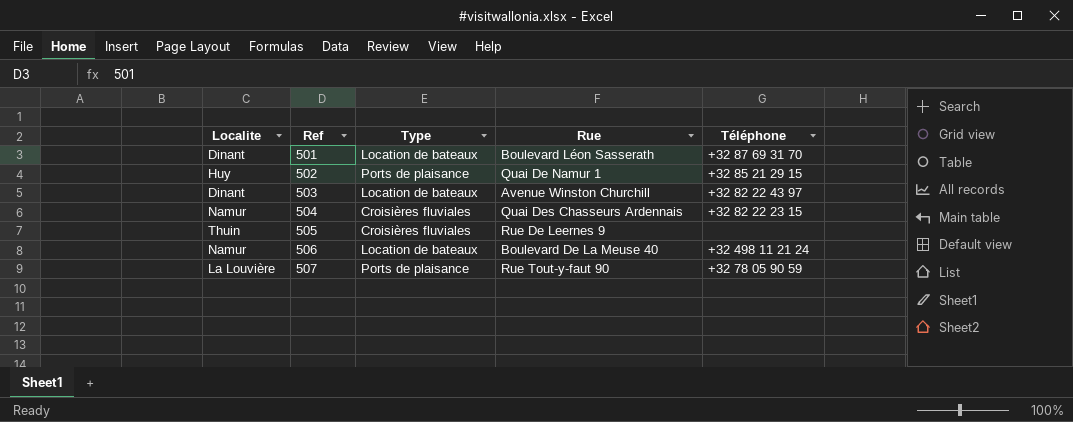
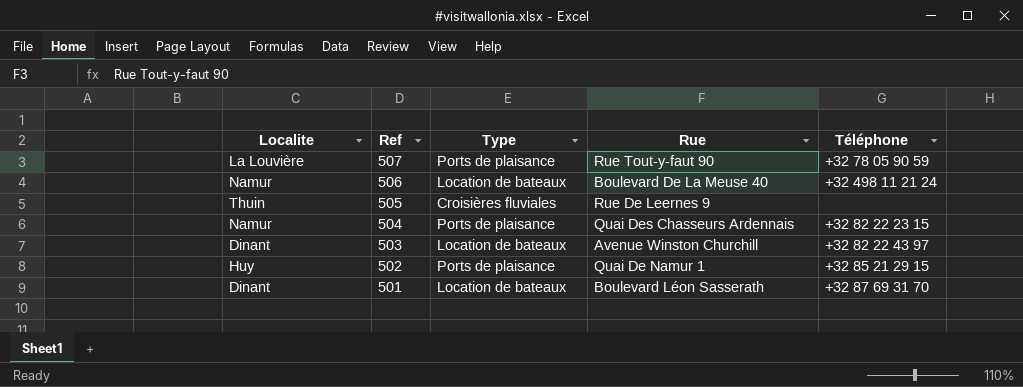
row order: Ref ascending -> Ref descending
504 | Type: Croisières fluviales -> Ports de plaisance

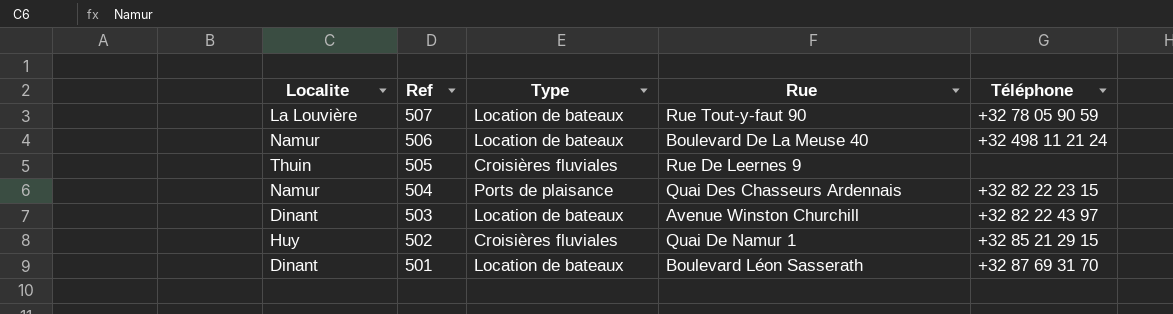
507 | Type: Ports de plaisance -> Location de bateaux
502 | Type: Ports de plaisance -> Croisières fluviales

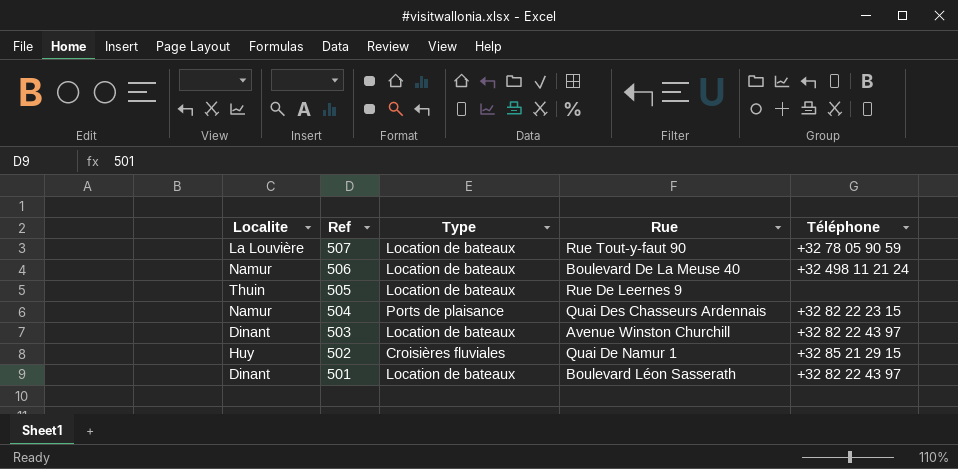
505 | Type: Croisières fluviales -> Location de bateaux
501 | Téléphone: +32 87 69 31 70 -> +32 82 22 43 97

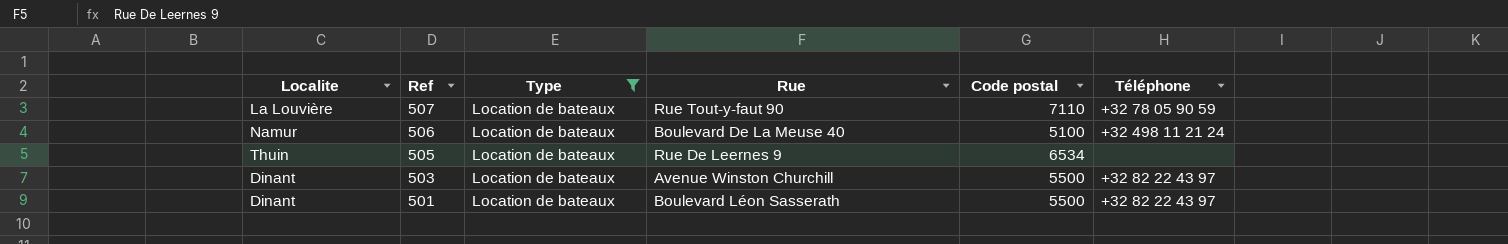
filter: none -> Type = Location de bateaux
column Code postal | position: none -> 5

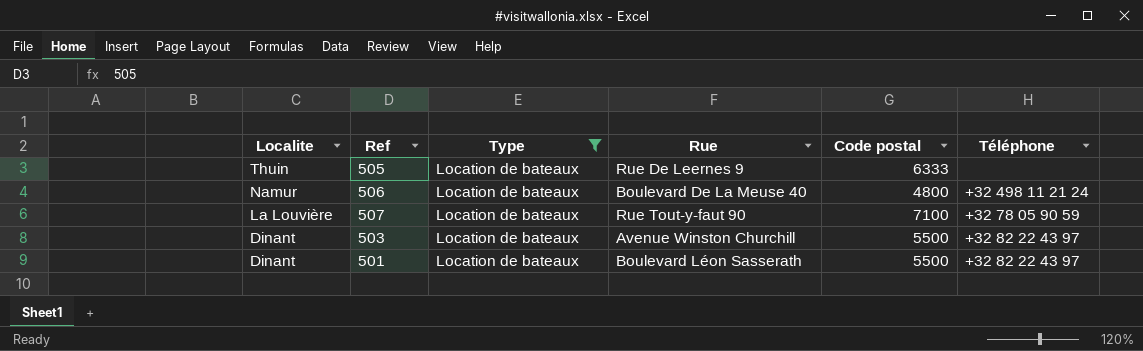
row order: Ref descending -> Localite descending
505 | Code postal: 6534 -> 6333
506 | Code postal: 5100 -> 4800
507 | Code postal: 7110 -> 7100

